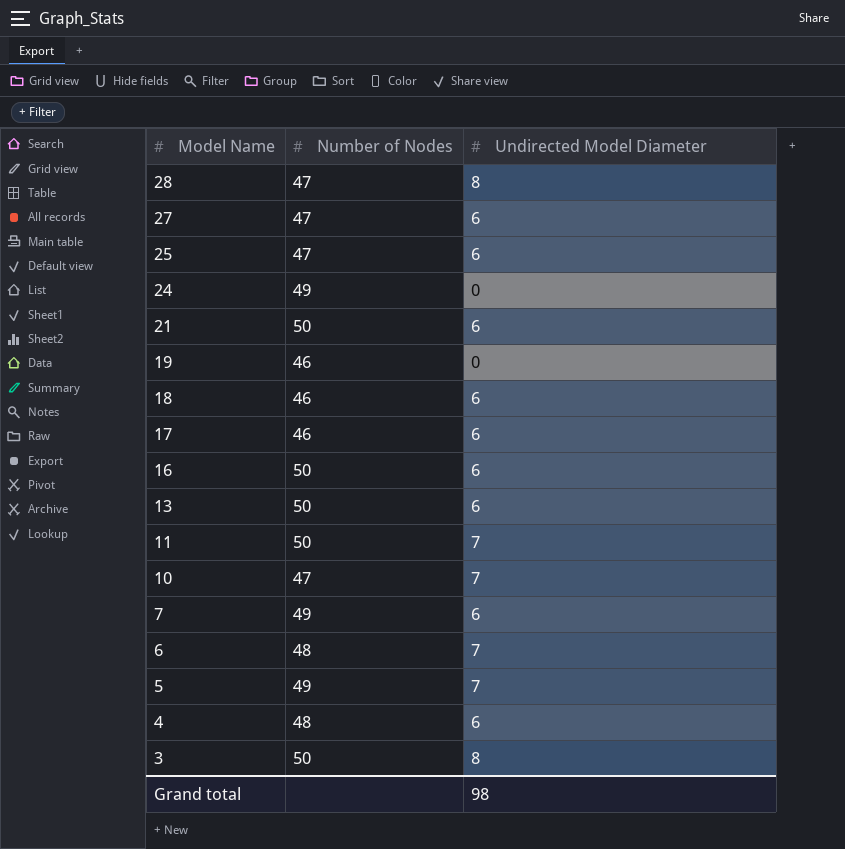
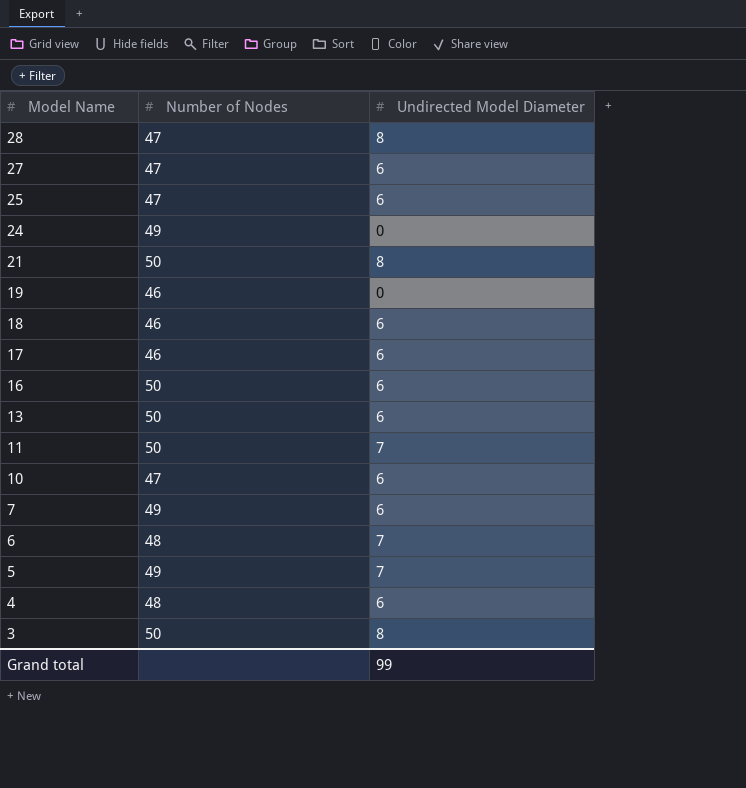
21 | Undirected Model Diameter: 6 -> 8
10 | Undirected Model Diameter: 7 -> 6
Grand total | Undirected Model Diameter: 98 -> 99

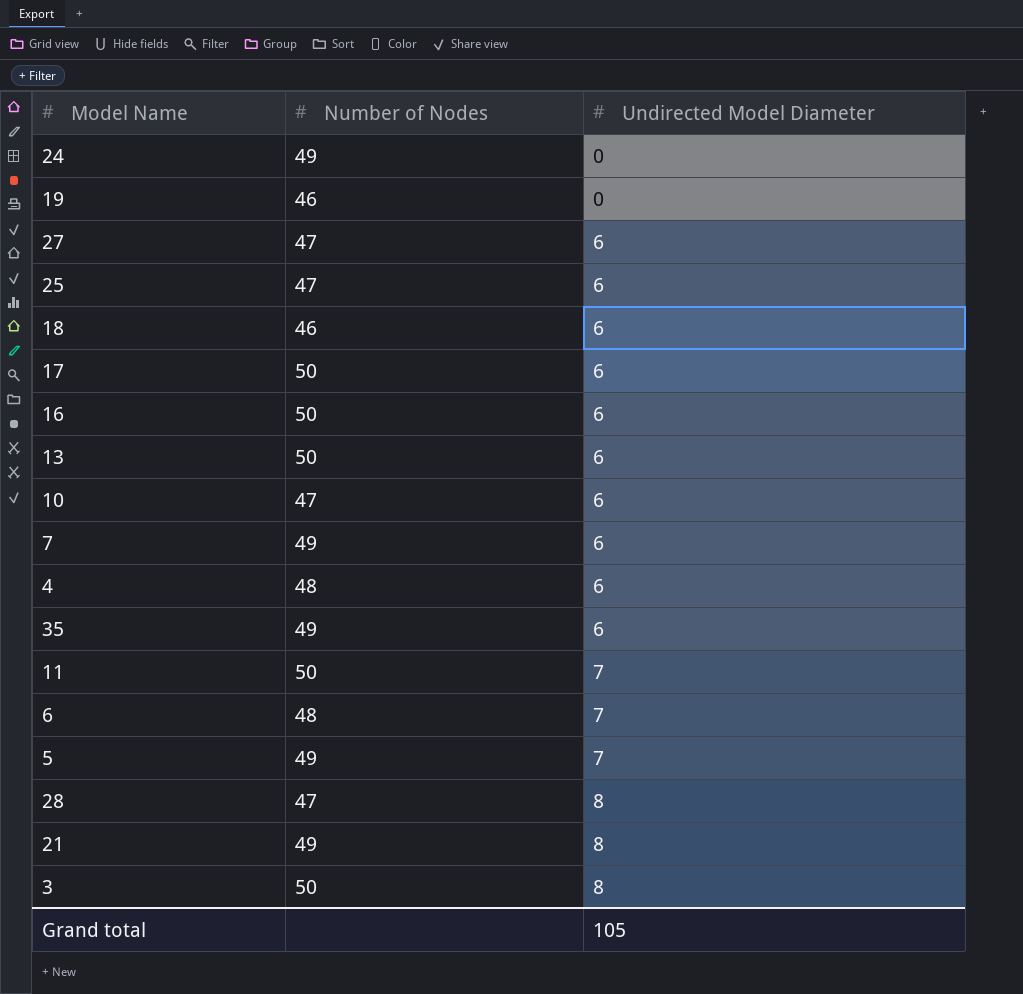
row order: Model Name descending -> Undirected Model Diameter ascending
17 | Number of Nodes: 46 -> 50
row 35: none -> 49 | 6
21 | Number of Nodes: 50 -> 49
Grand total | Undirected Model Diameter: 99 -> 105

